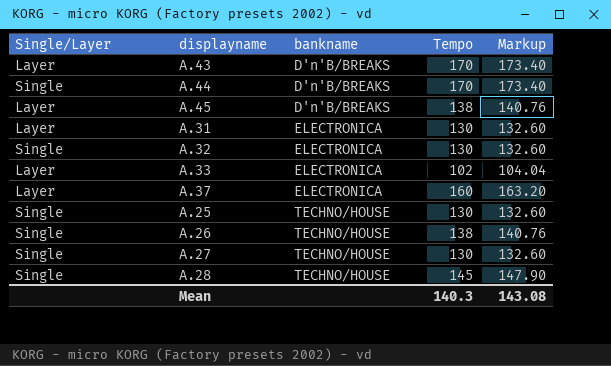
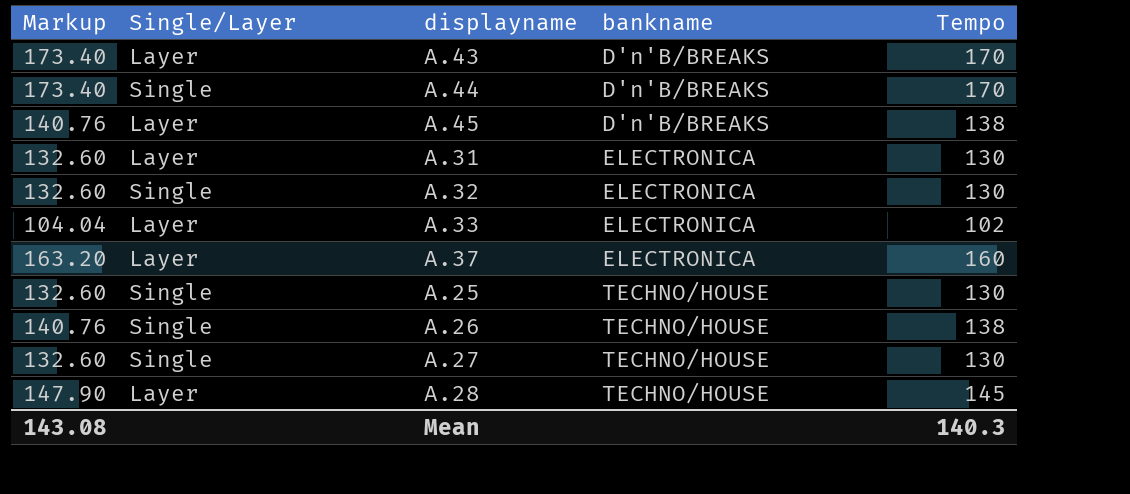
column Markup | position: 5 -> 1
A.28 | Single/Layer: Single -> Layer

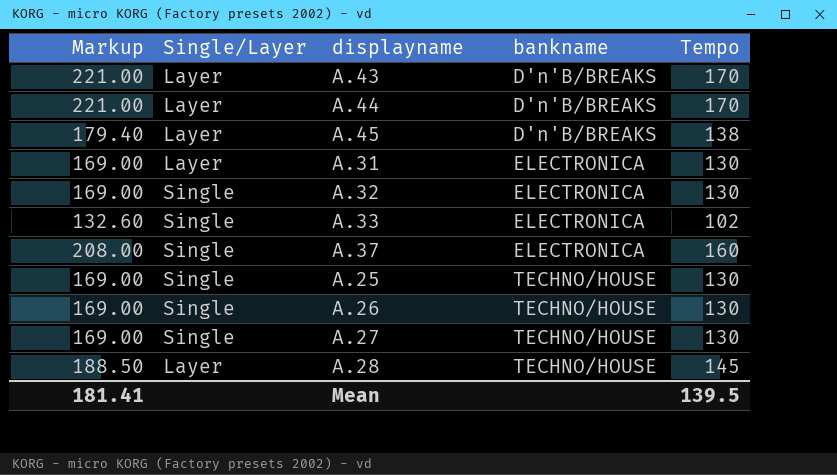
column Markup | formula: [Tempo] * 1.02 -> [Tempo] * 1.3
A.44 | Single/Layer: Single -> Layer
A.33 | Single/Layer: Layer -> Single
A.37 | Single/Layer: Layer -> Single
A.26 | Tempo: 138 -> 130
Mean | Markup: 143.08 -> 181.41
Mean | Tempo: 140.3 -> 139.5

